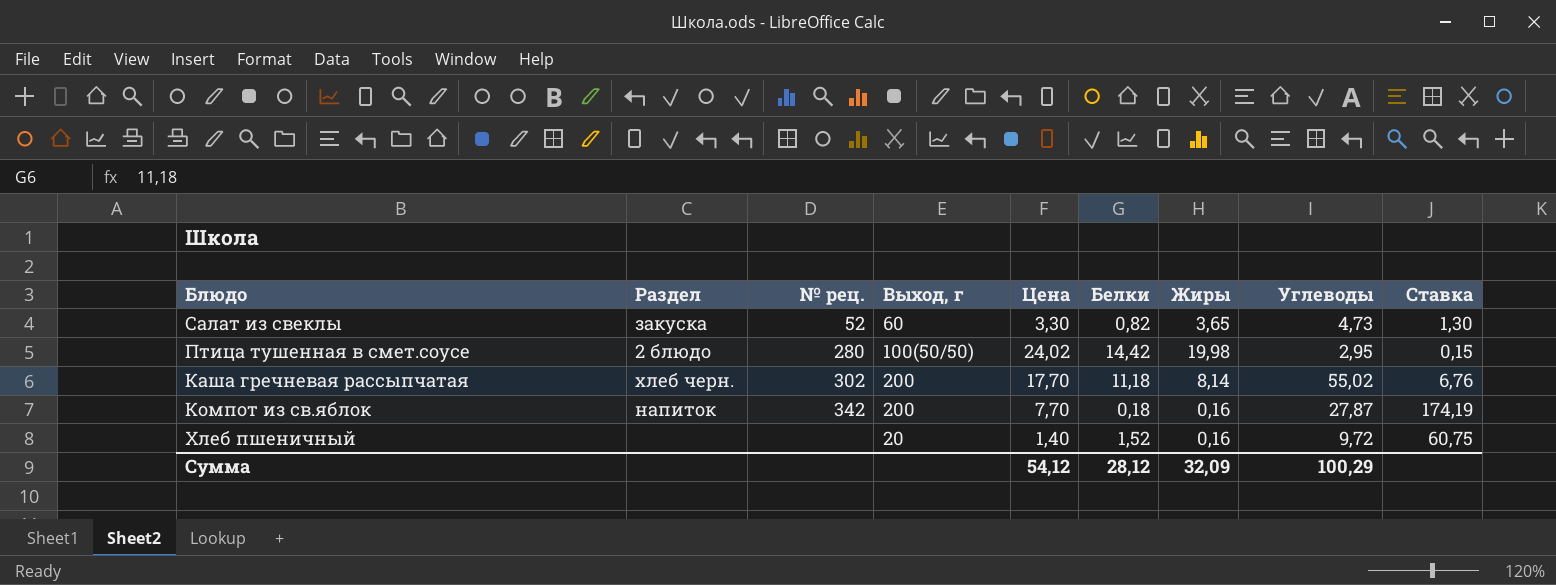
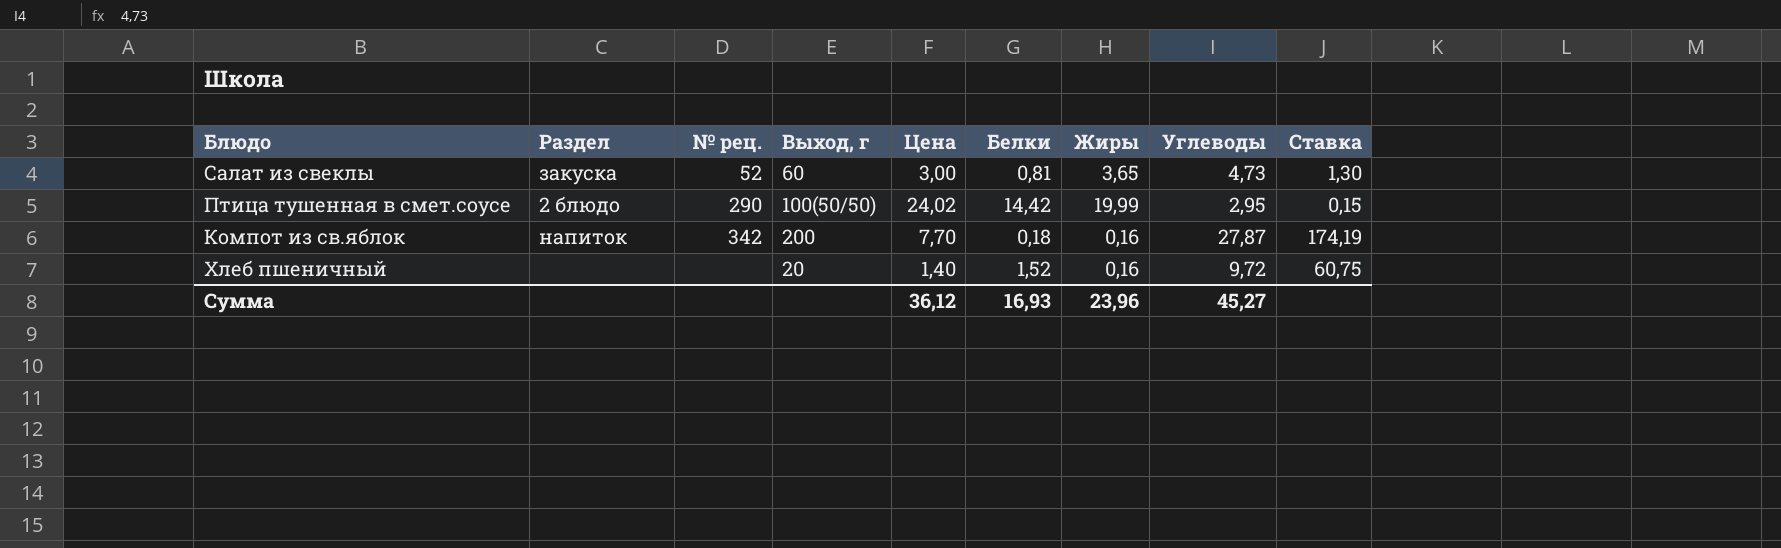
row Каша гречневая рассыпчатая: хлеб черн. | 302 | 200 | 17,70 | 11,18 | 8,14 | 55,02 | 6,76 -> none
Салат из свеклы | Цена: 3,30 -> 3,00
Салат из свеклы | Белки: 0,82 -> 0,81
Птица тушенная в смет.соусе | № рец.: 280 -> 290
Птица тушенная в смет.соусе | Жиры: 19,98 -> 19,99
Сумма | Цена: 54,12 -> 36,12
Сумма | Белки: 28,12 -> 16,93
Сумма | Жиры: 32,09 -> 23,96
Сумма | Углеводы: 100,29 -> 45,27

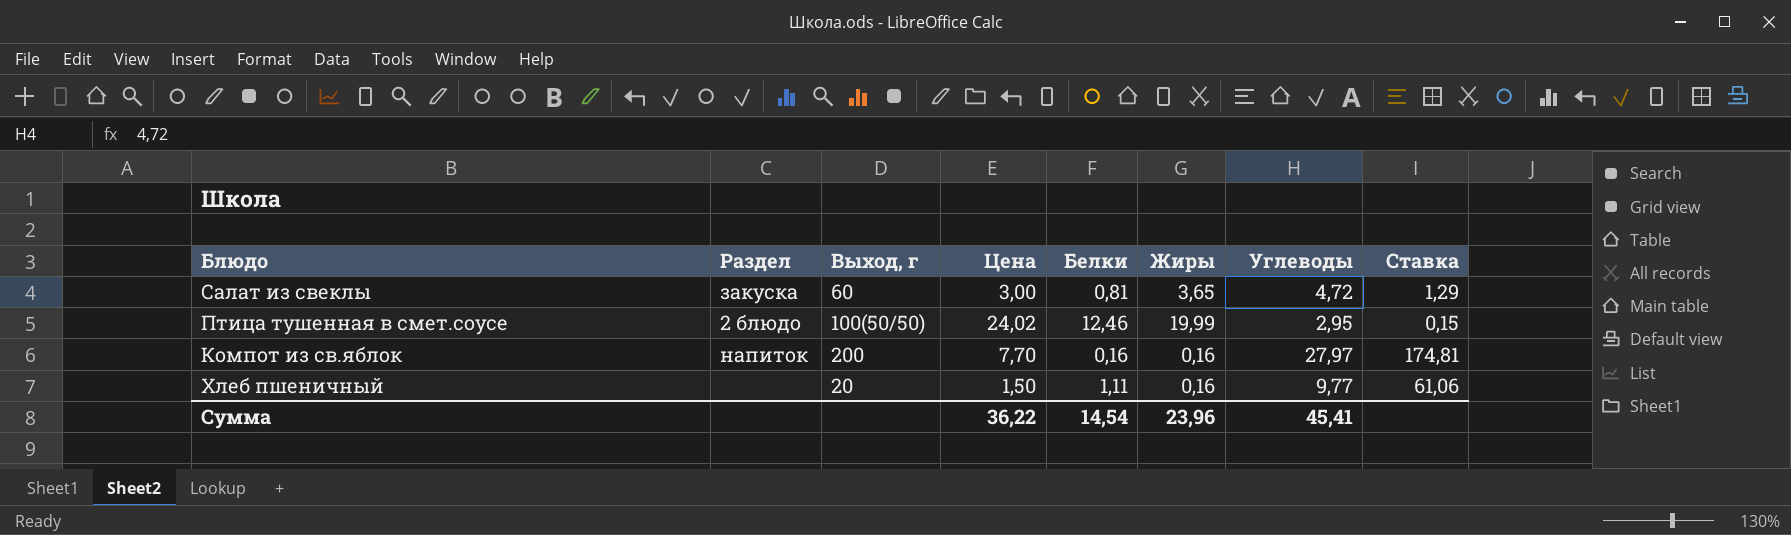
column № рец. | position: 3 -> none
Салат из свеклы | Углеводы: 4,73 -> 4,72
Салат из свеклы | Ставка: 1,30 -> 1,29
Птица тушенная в смет.соусе | Белки: 14,42 -> 12,46
Компот из св.яблок | Белки: 0,18 -> 0,16
Компот из св.яблок | Углеводы: 27,87 -> 27,97
Компот из св.яблок | Ставка: 174,19 -> 174,81
Хлеб пшеничный | Цена: 1,40 -> 1,50
Хлеб пшеничный | Белки: 1,52 -> 1,11
Хлеб пшеничный | Углеводы: 9,72 -> 9,77
Хлеб пшеничный | Ставка: 60,75 -> 61,06
Сумма | Цена: 36,12 -> 36,22
Сумма | Белки: 16,93 -> 14,54
Сумма | Углеводы: 45,27 -> 45,41

